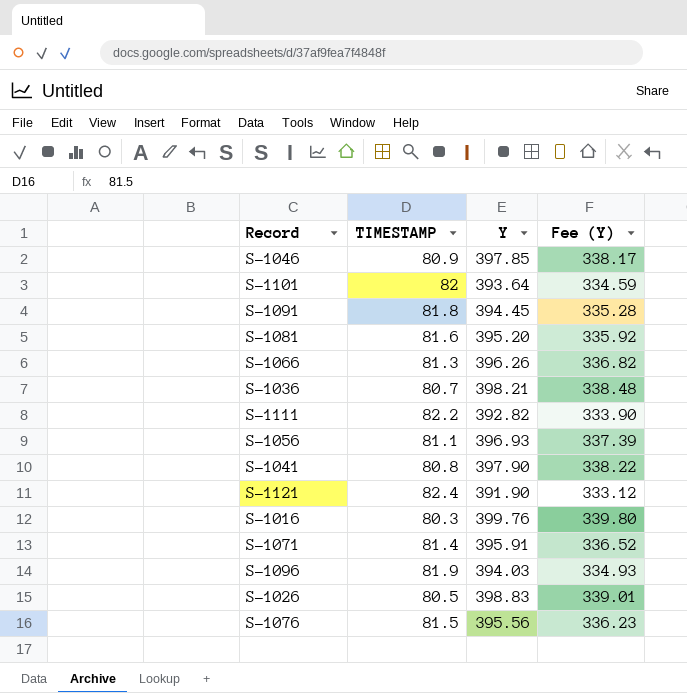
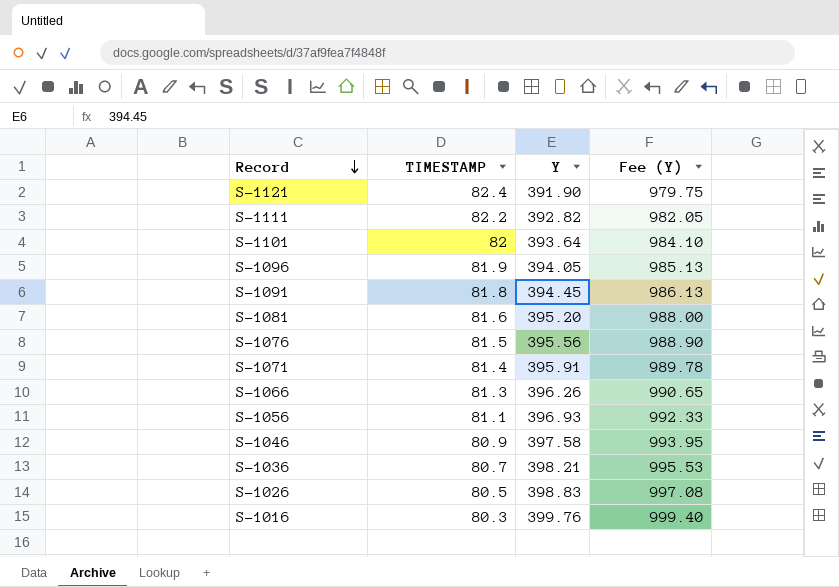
row order: none -> Record descending
column Fee (Y) | formula: [Y] * 0.85 -> [Y] * 2.5
row S-1041: 80.8 | 397.90 | 338.22 -> none
S-1096 | Y: 394.03 -> 394.05
S-1046 | Y: 397.85 -> 397.58

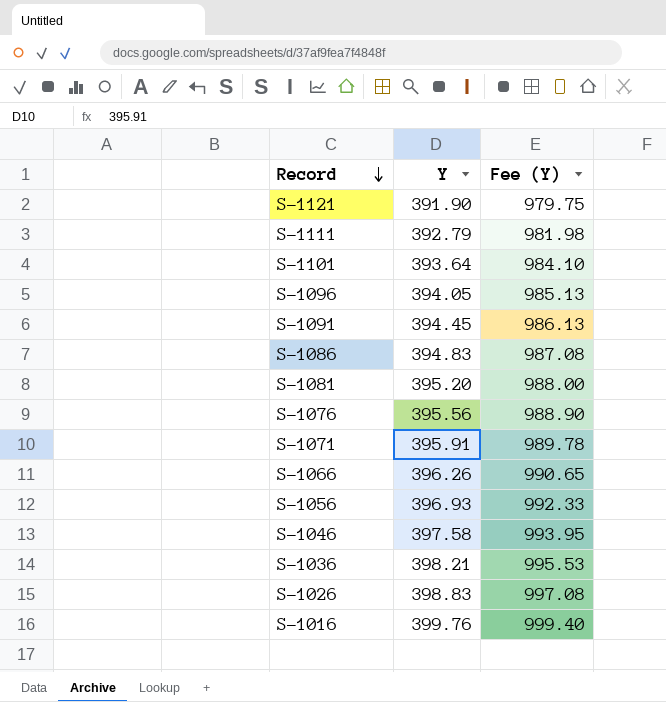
column TIMESTAMP | position: 2 -> none
S-1111 | Y: 392.82 -> 392.79
S-1111 | Fee (Y): 982.05 -> 981.98
row S-1086: none -> 394.83 | 987.08

